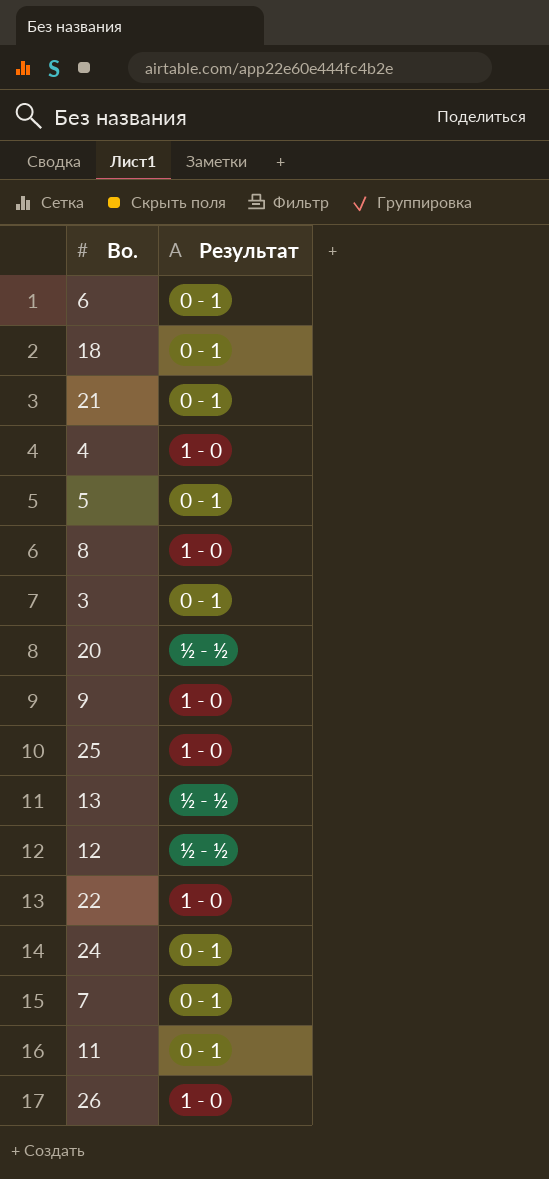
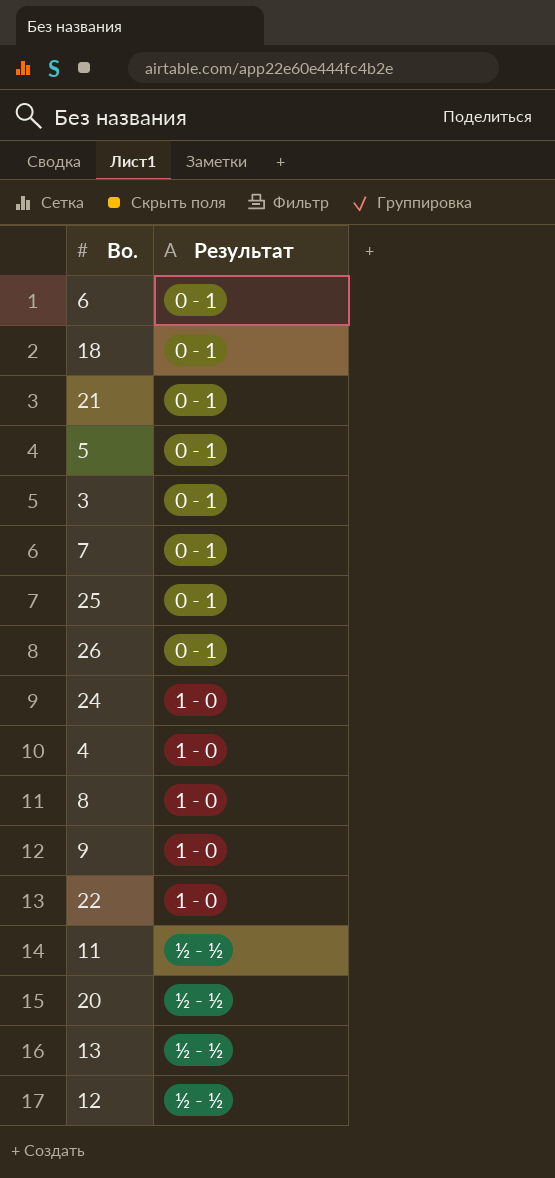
row order: none -> Результат ascending
25 | Результат: 1 - 0 -> 0 - 1
26 | Результат: 1 - 0 -> 0 - 1
24 | Результат: 0 - 1 -> 1 - 0
11 | Результат: 0 - 1 -> ½ - ½

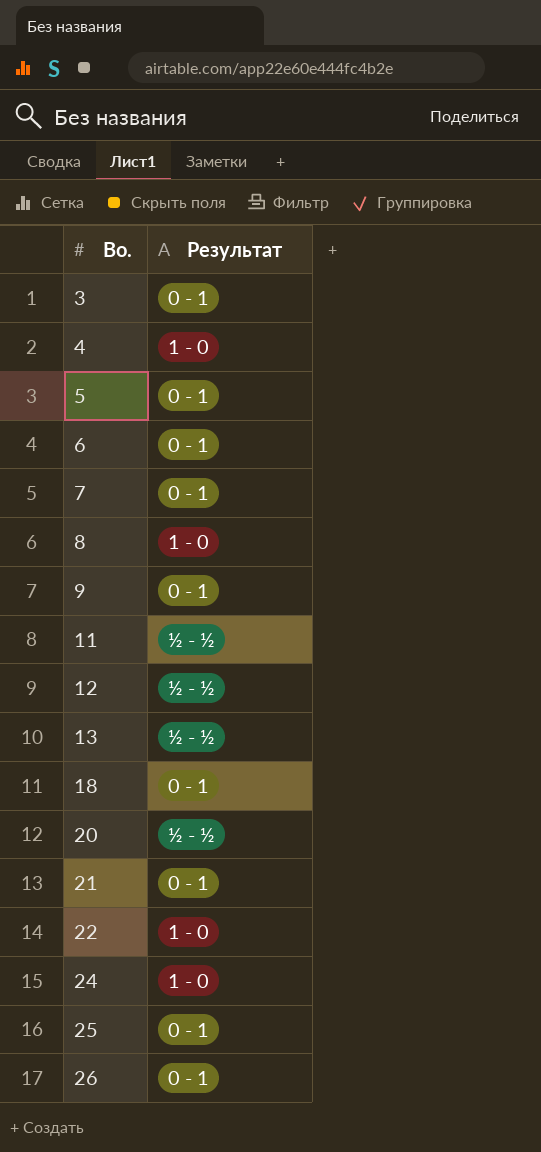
row order: Результат ascending -> Bo. ascending
9 | Результат: 1 - 0 -> 0 - 1

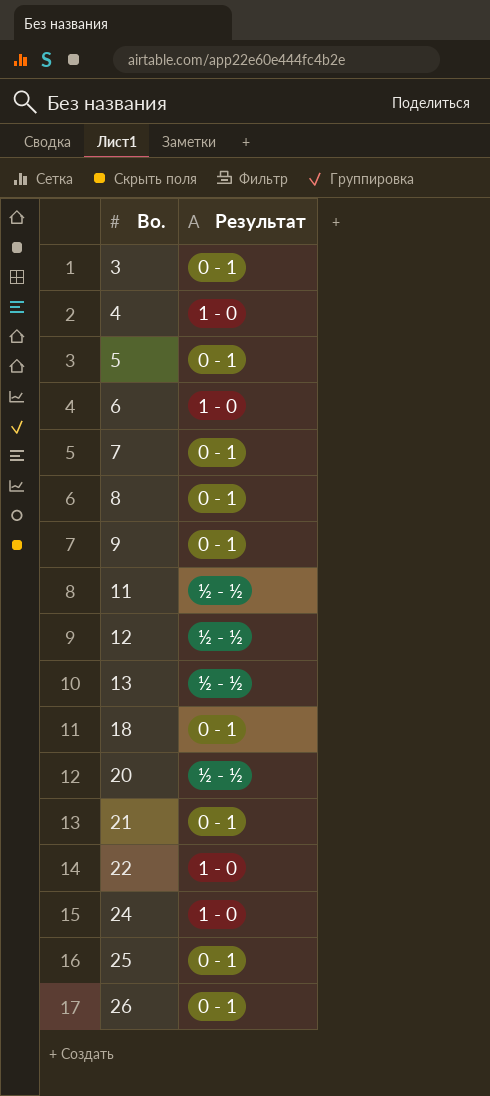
6 | Результат: 0 - 1 -> 1 - 0
8 | Результат: 1 - 0 -> 0 - 1

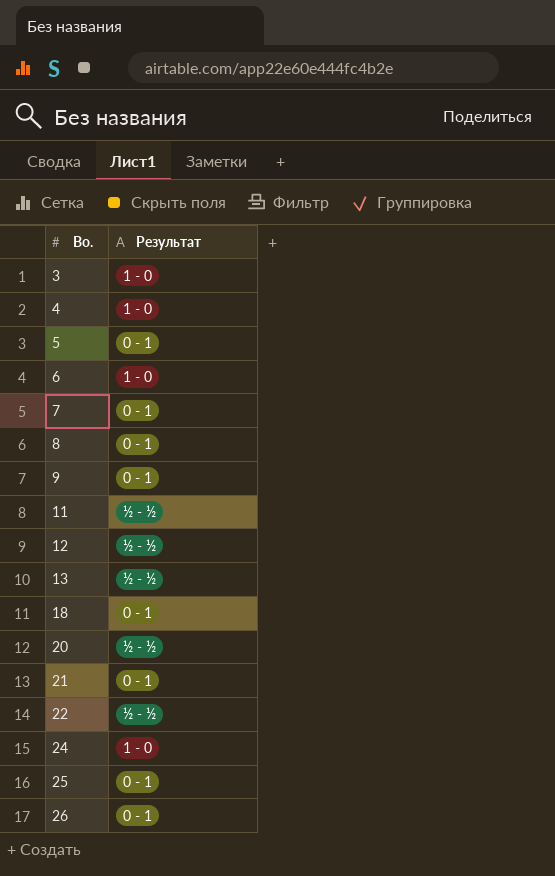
3 | Результат: 0 - 1 -> 1 - 0
22 | Результат: 1 - 0 -> ½ - ½

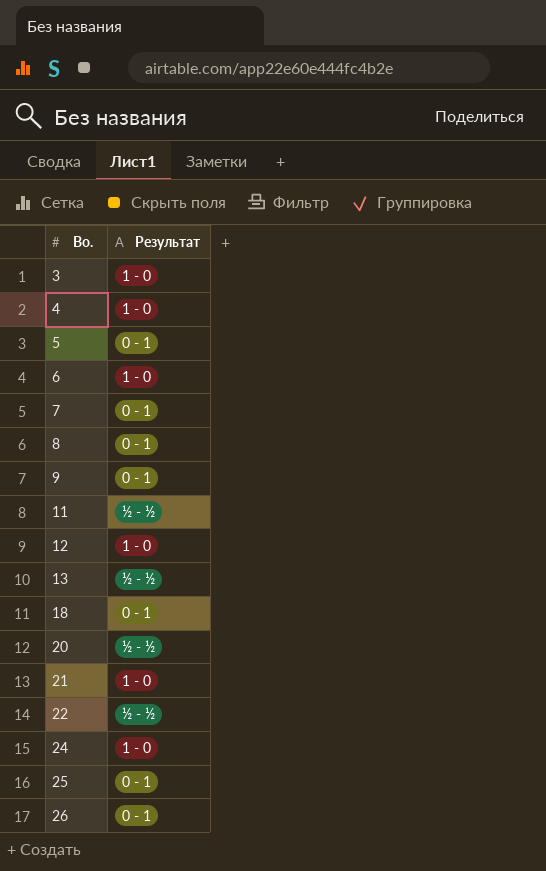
12 | Результат: ½ - ½ -> 1 - 0
21 | Результат: 0 - 1 -> 1 - 0

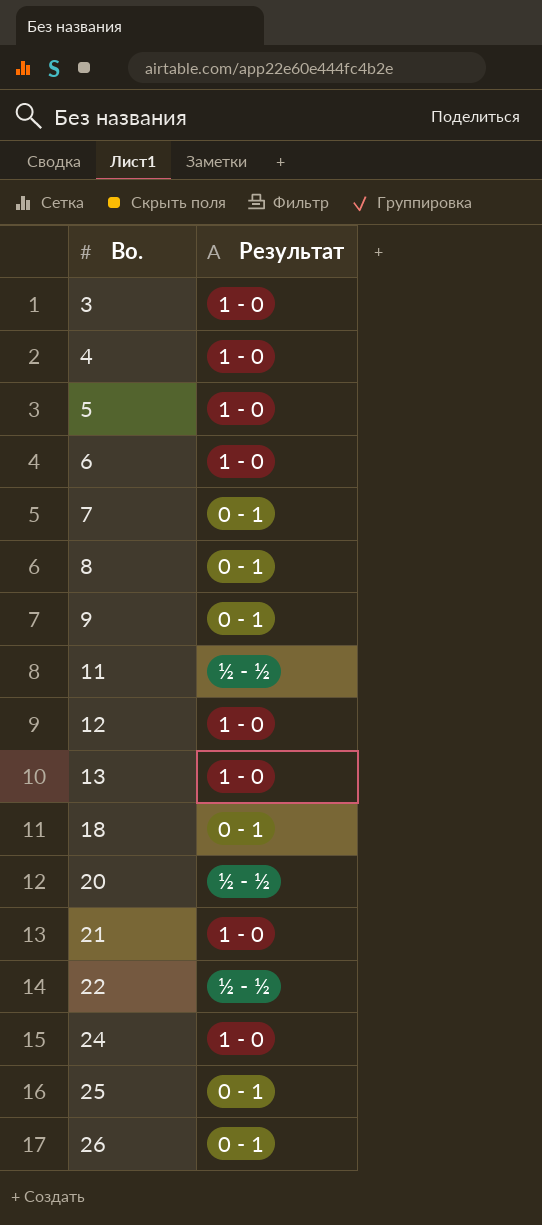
5 | Результат: 0 - 1 -> 1 - 0
13 | Результат: ½ - ½ -> 1 - 0

